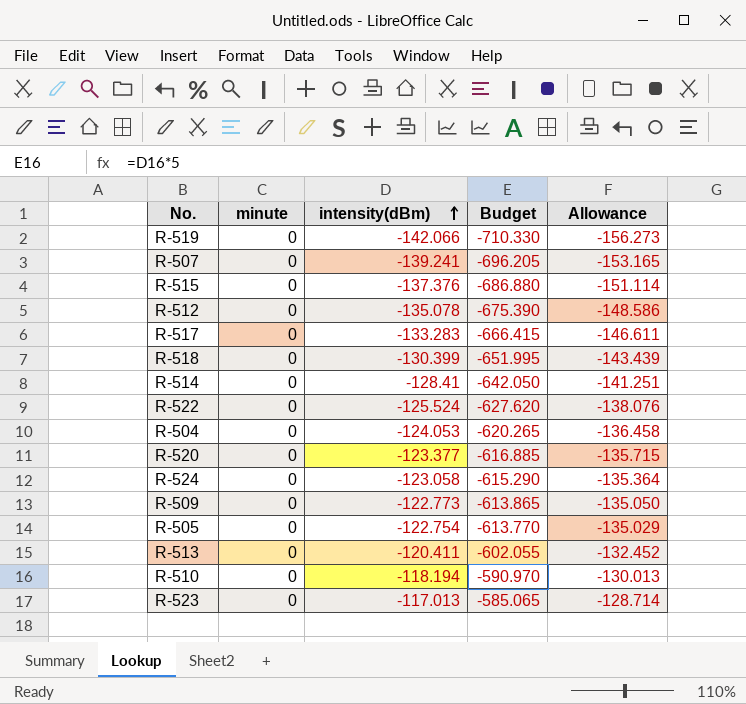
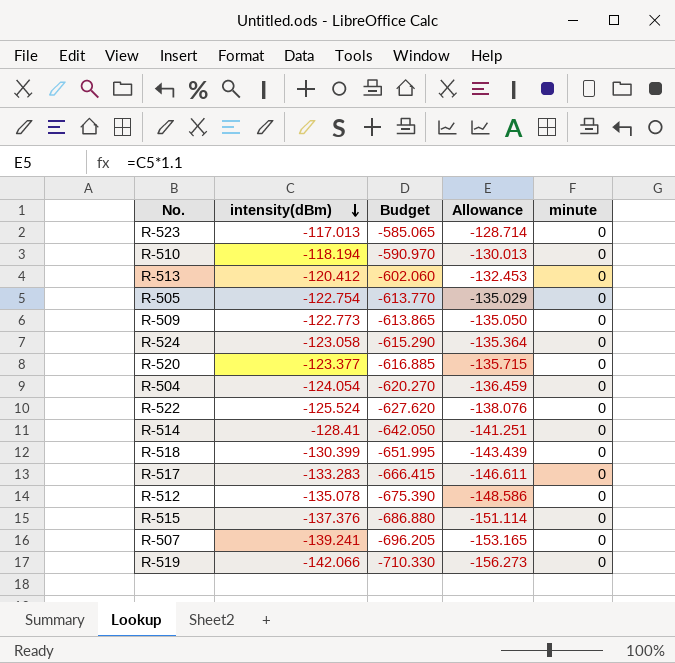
row order: intensity(dBm) ascending -> intensity(dBm) descending
column minute | position: 2 -> 5
R-513 | intensity(dBm): -120.411 -> -120.412
R-513 | Budget: -602.055 -> -602.060
R-513 | Allowance: -132.452 -> -132.453
R-504 | intensity(dBm): -124.053 -> -124.054
R-504 | Budget: -620.265 -> -620.270
R-504 | Allowance: -136.458 -> -136.459

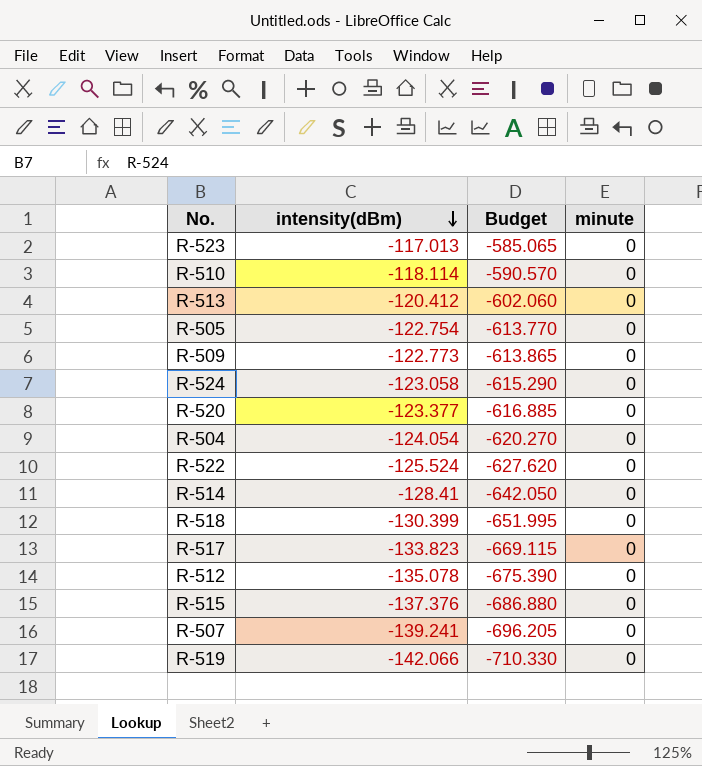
column Allowance | formula: [intensity(dBm)] * 1.1 -> none
R-510 | intensity(dBm): -118.194 -> -118.114
R-510 | Budget: -590.970 -> -590.570
R-517 | intensity(dBm): -133.283 -> -133.823
R-517 | Budget: -666.415 -> -669.115

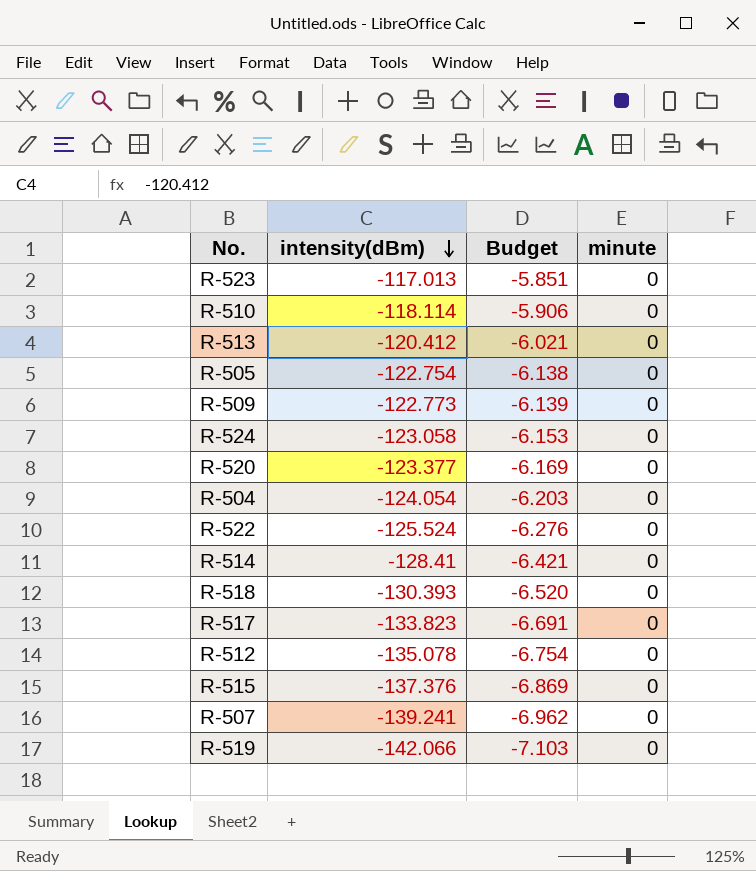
column Budget | formula: [intensity(dBm)] * 5 -> [intensity(dBm)] * 0.05
R-518 | intensity(dBm): -130.399 -> -130.393

